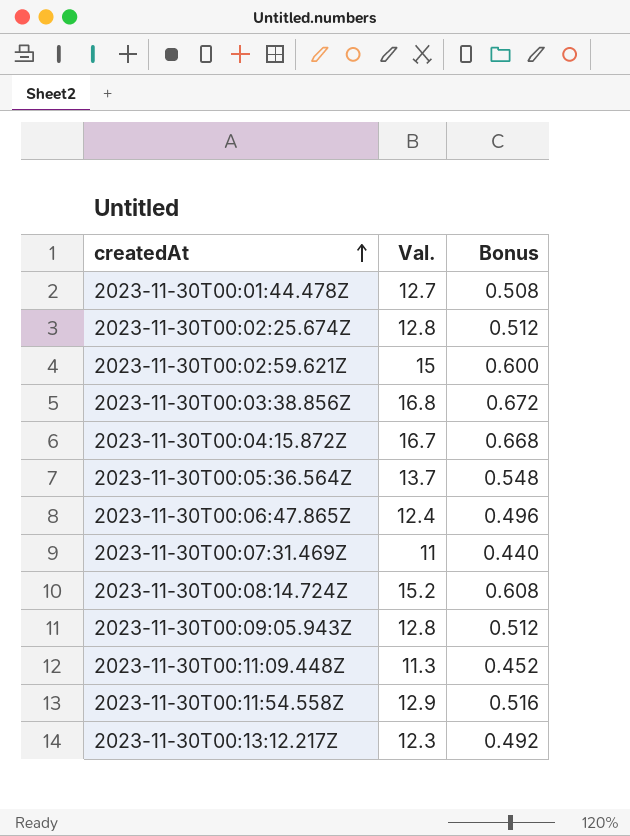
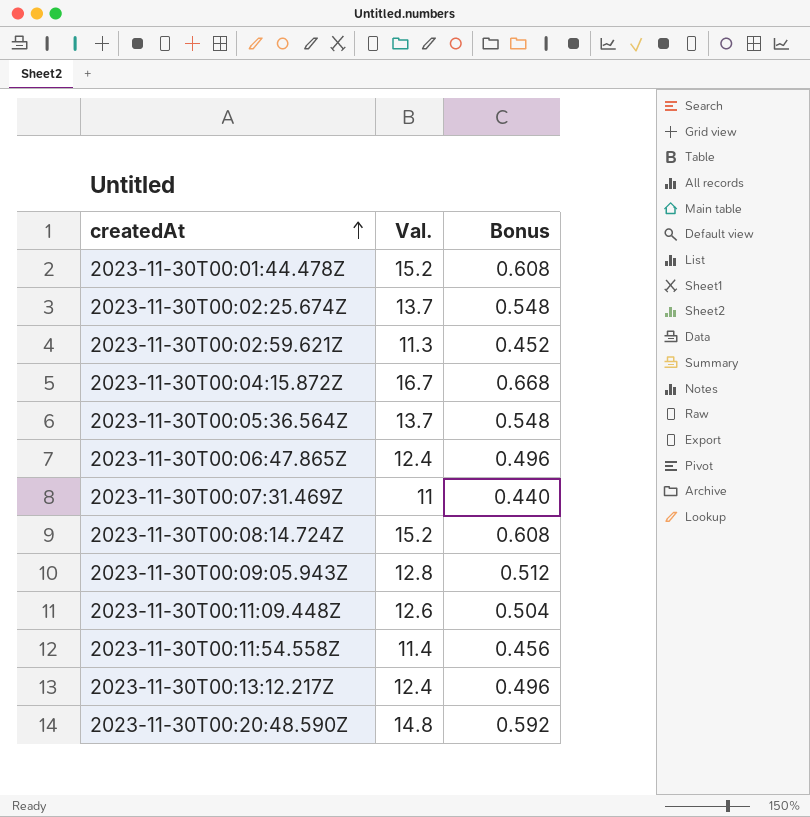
row 2023-11-30T00:03:38.856Z: 16.8 | 0.672 -> none
2023-11-30T00:01:44.478Z | Val.: 12.7 -> 15.2
2023-11-30T00:01:44.478Z | Bonus: 0.508 -> 0.608
2023-11-30T00:02:25.674Z | Val.: 12.8 -> 13.7
2023-11-30T00:02:25.674Z | Bonus: 0.512 -> 0.548
2023-11-30T00:02:59.621Z | Val.: 15 -> 11.3
2023-11-30T00:02:59.621Z | Bonus: 0.600 -> 0.452
2023-11-30T00:11:09.448Z | Val.: 11.3 -> 12.6
2023-11-30T00:11:09.448Z | Bonus: 0.452 -> 0.504
2023-11-30T00:11:54.558Z | Val.: 12.9 -> 11.4
2023-11-30T00:11:54.558Z | Bonus: 0.516 -> 0.456
2023-11-30T00:13:12.217Z | Val.: 12.3 -> 12.4
2023-11-30T00:13:12.217Z | Bonus: 0.492 -> 0.496
row 2023-11-30T00:20:48.590Z: none -> 14.8 | 0.592

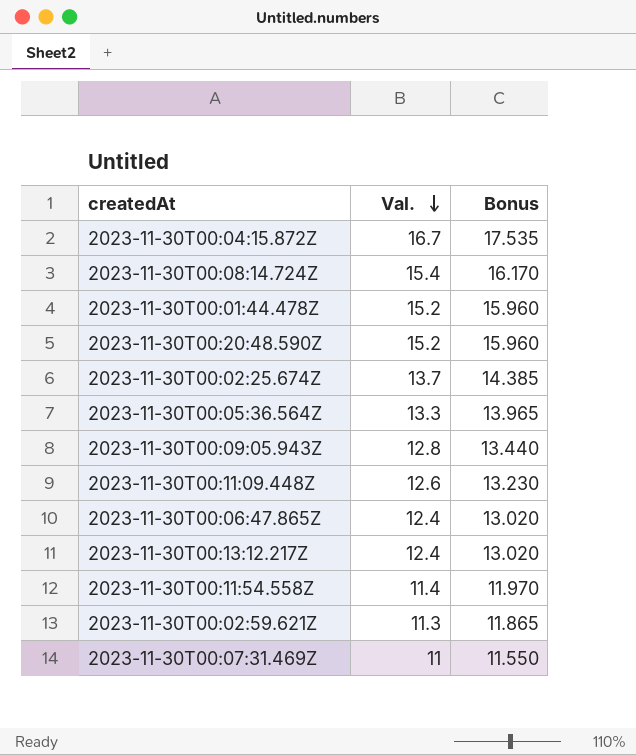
row order: createdAt ascending -> Val. descending
column Bonus | formula: [Val.] * 0.04 -> [Val.] * 1.05
2023-11-30T00:08:14.724Z | Val.: 15.2 -> 15.4
2023-11-30T00:20:48.590Z | Val.: 14.8 -> 15.2
2023-11-30T00:05:36.564Z | Val.: 13.7 -> 13.3

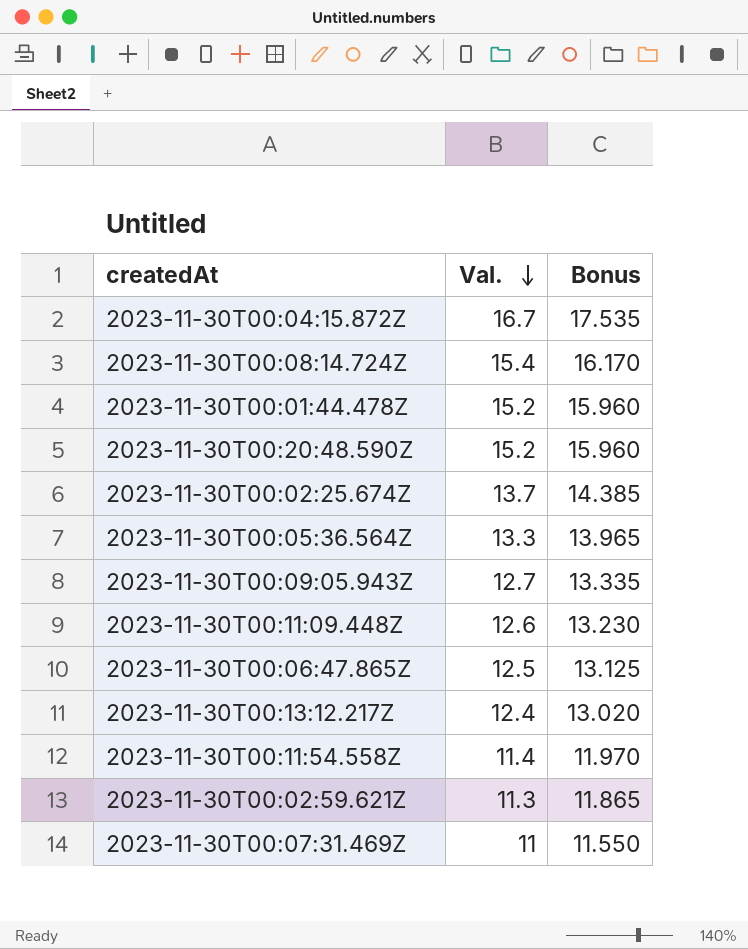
2023-11-30T00:09:05.943Z | Val.: 12.8 -> 12.7
2023-11-30T00:09:05.943Z | Bonus: 13.440 -> 13.335
2023-11-30T00:06:47.865Z | Val.: 12.4 -> 12.5
2023-11-30T00:06:47.865Z | Bonus: 13.020 -> 13.125

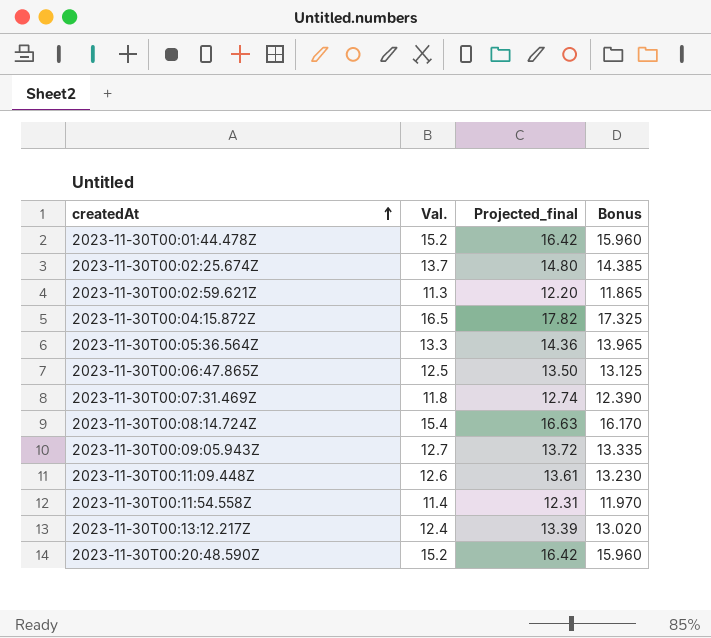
row order: Val. descending -> createdAt ascending
column Projected_final | formula: none -> [Val.] * 1.08
2023-11-30T00:04:15.872Z | Val.: 16.7 -> 16.5
2023-11-30T00:04:15.872Z | Bonus: 17.535 -> 17.325
2023-11-30T00:07:31.469Z | Val.: 11 -> 11.8
2023-11-30T00:07:31.469Z | Bonus: 11.550 -> 12.390

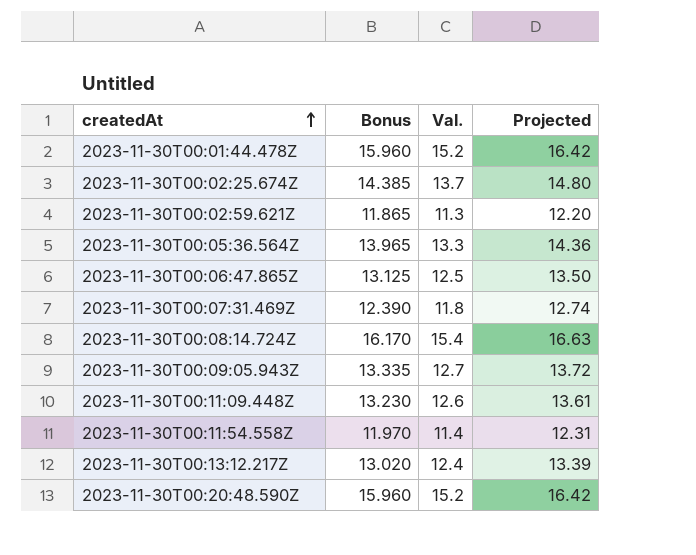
column Bonus | position: 4 -> 2
column name: Projected_final -> Projected
row 2023-11-30T00:04:15.872Z: 16.5 | 17.82 | 17.325 -> none

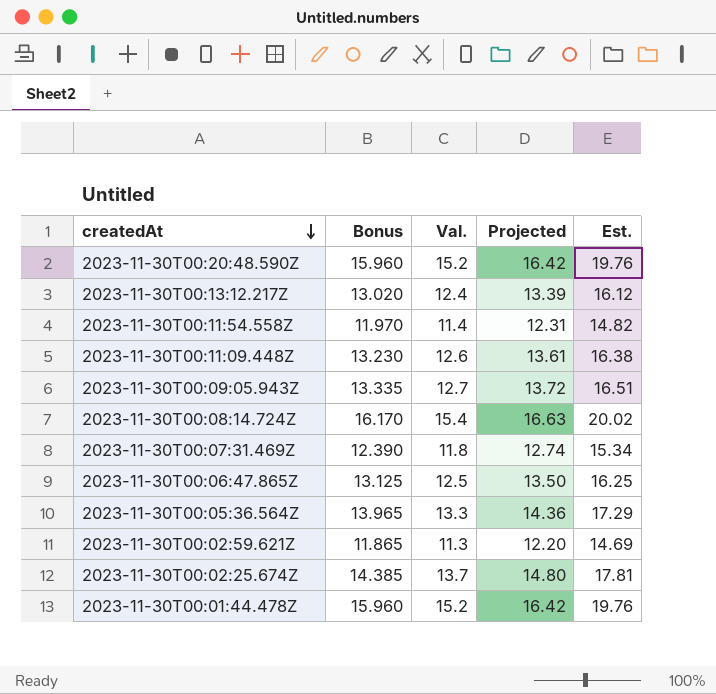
row order: createdAt ascending -> createdAt descending
column Est. | formula: none -> [Val.] * 1.3

